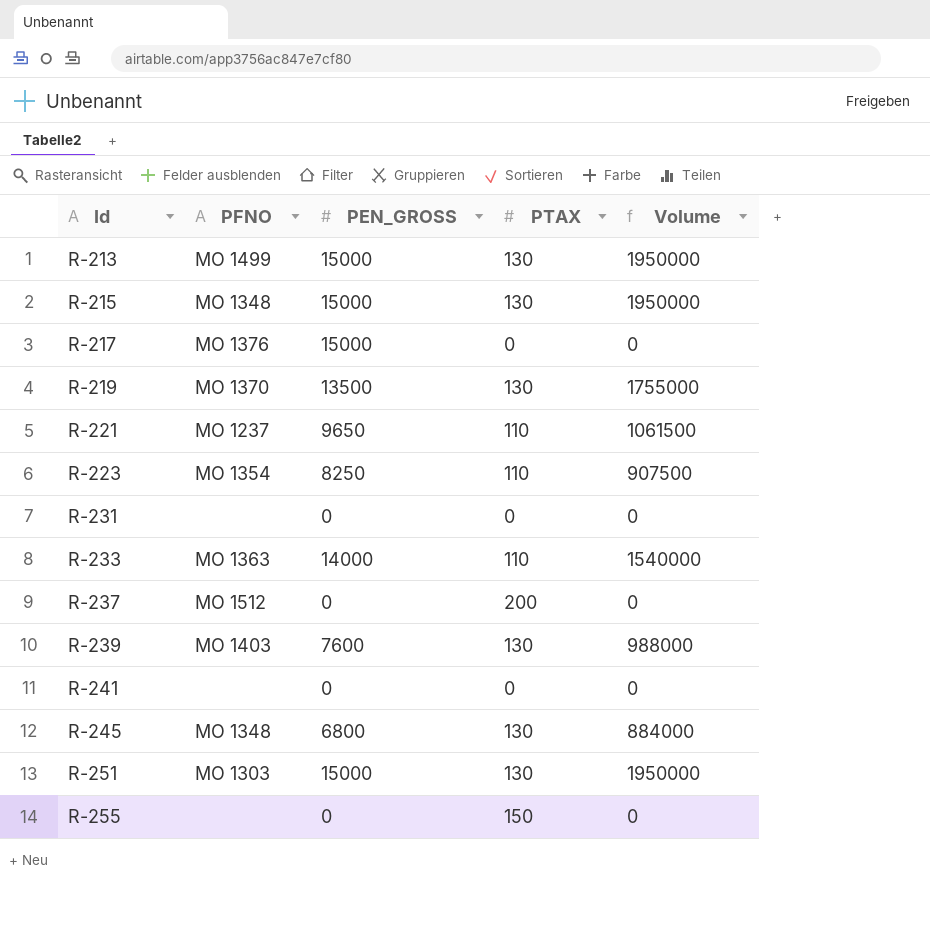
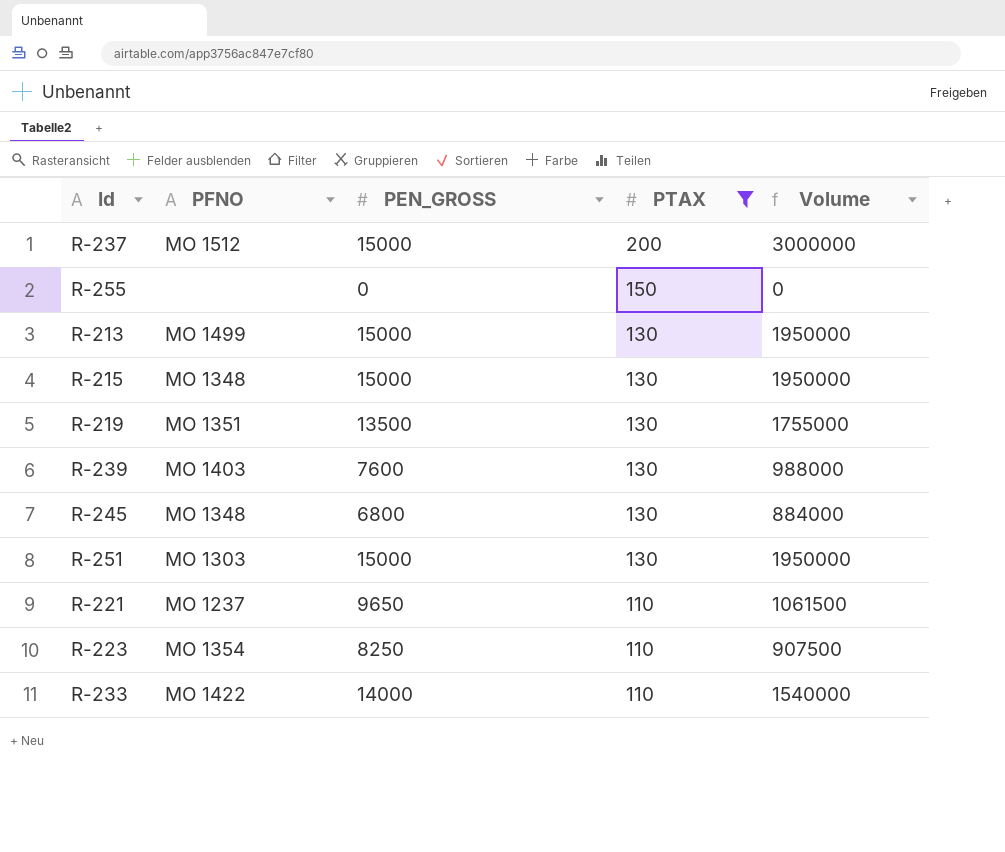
filter: none -> PTAX != 0
row order: Id ascending -> PTAX descending
R-237 | PEN_GROSS: 0 -> 15000
R-237 | Volume: 0 -> 3000000
R-219 | PFNO: MO 1370 -> MO 1351
R-233 | PFNO: MO 1363 -> MO 1422

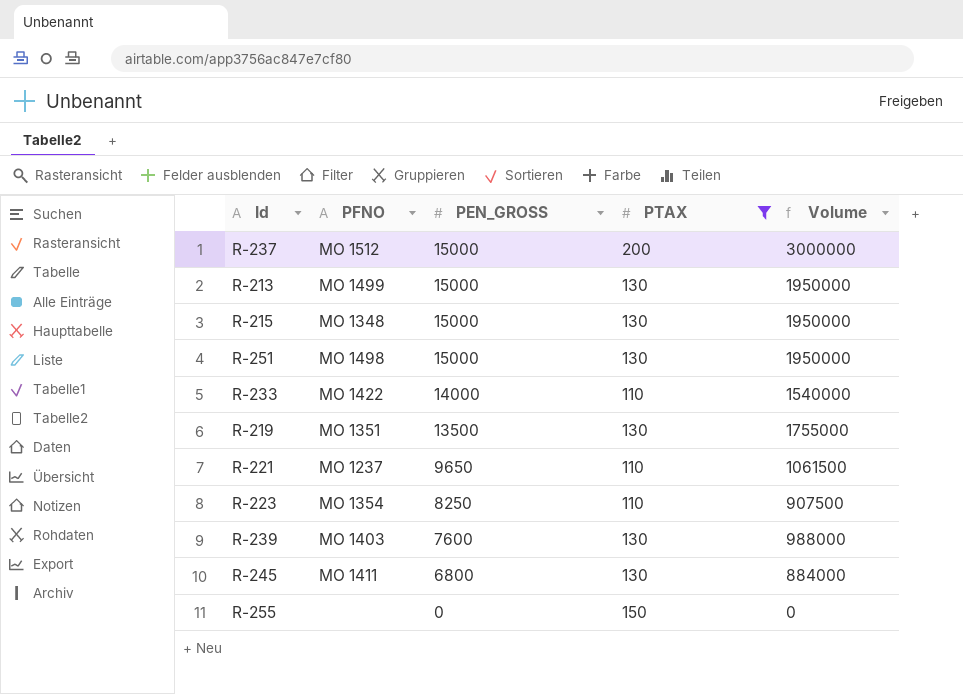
row order: PTAX descending -> PEN_GROSS descending
R-251 | PFNO: MO 1303 -> MO 1498
R-245 | PFNO: MO 1348 -> MO 1411

